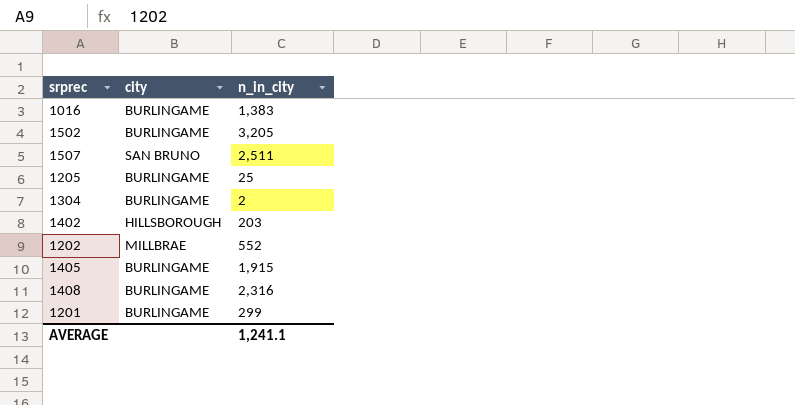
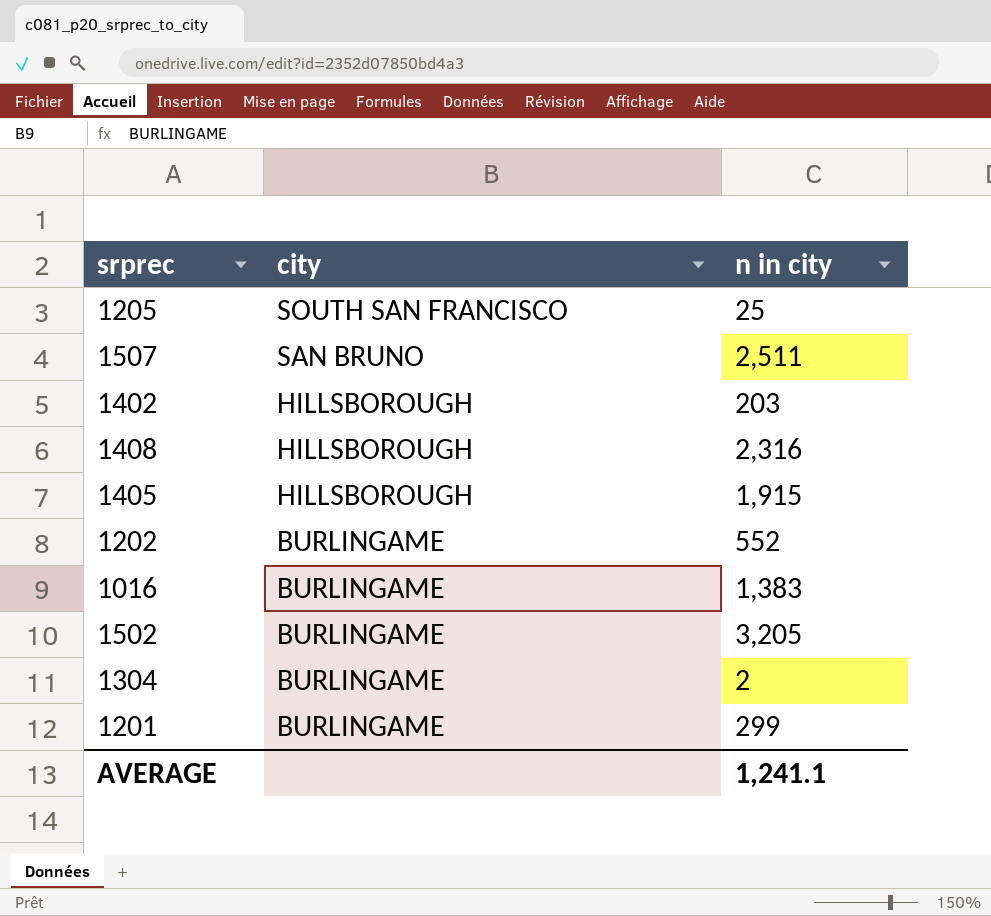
row order: none -> city descending
column name: n_in_city -> n in city
1205 | city: BURLINGAME -> SOUTH SAN FRANCISCO
1408 | city: BURLINGAME -> HILLSBOROUGH
1405 | city: BURLINGAME -> HILLSBOROUGH
1202 | city: MILLBRAE -> BURLINGAME

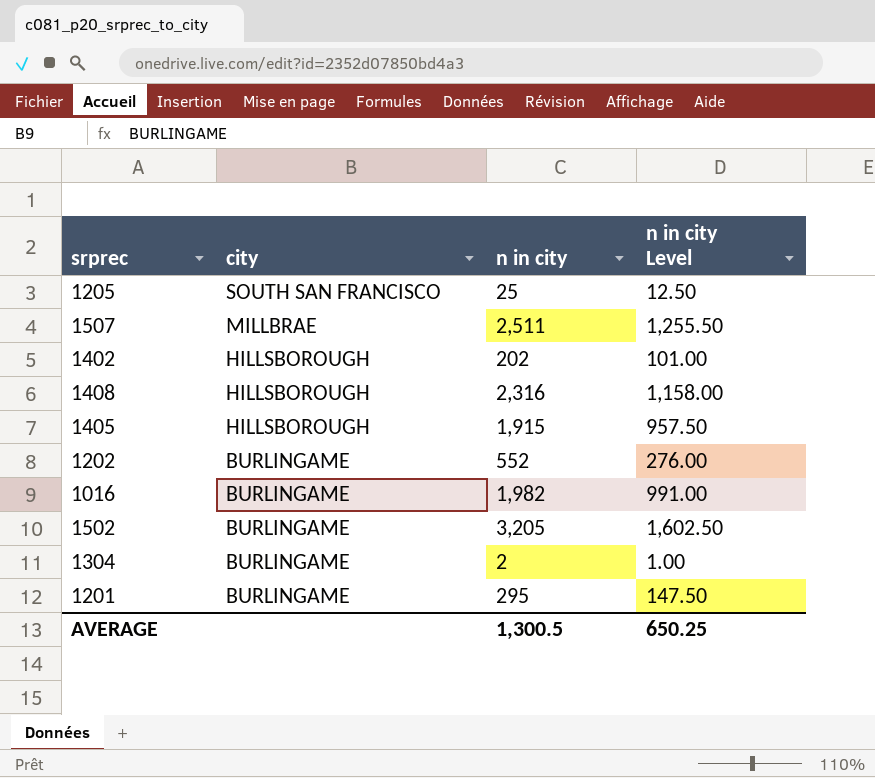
column n in city Level | formula: none -> [n in city] * 0.5
1507 | city: SAN BRUNO -> MILLBRAE
1402 | n in city: 203 -> 202
1016 | n in city: 1,383 -> 1,982
1201 | n in city: 299 -> 295
AVERAGE | n in city: 1,241.1 -> 1,300.5

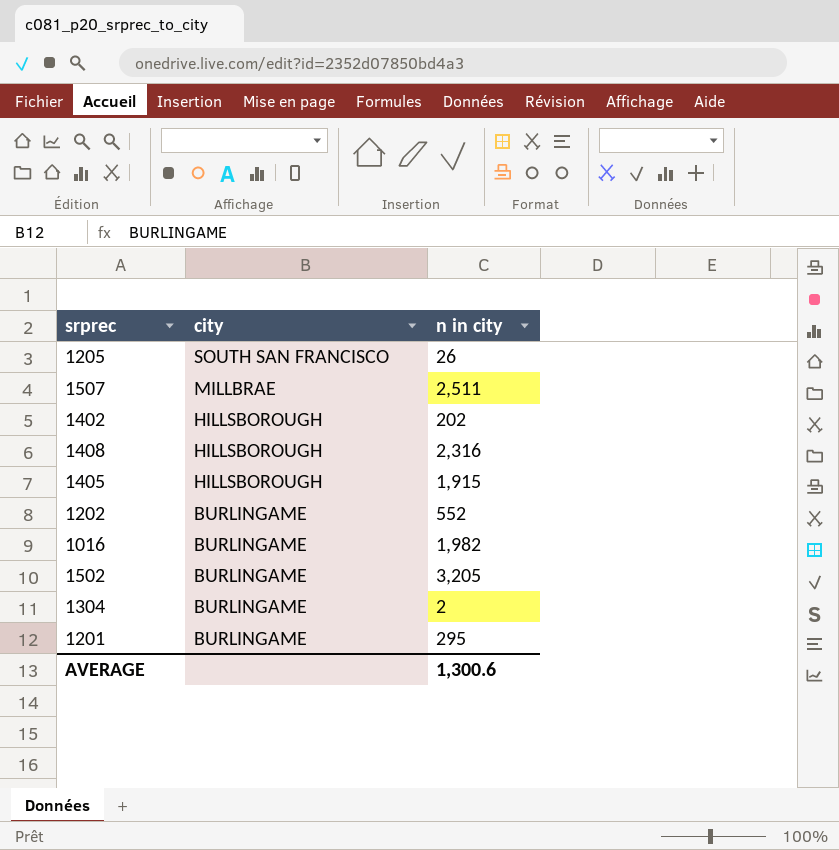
column n in city Level | formula: [n in city] * 0.5 -> none
1205 | n in city: 25 -> 26
AVERAGE | n in city: 1,300.5 -> 1,300.6

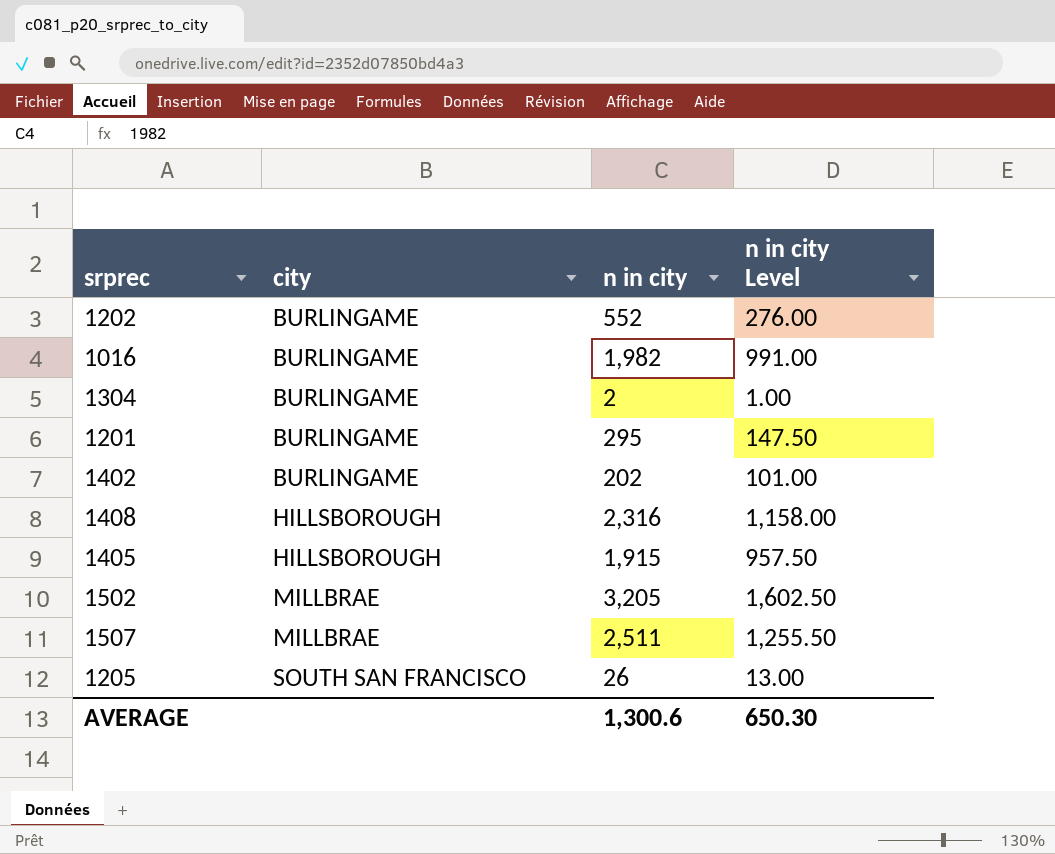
row order: city descending -> city ascending
column n in city Level | formula: none -> [n in city] * 0.5
1402 | city: HILLSBOROUGH -> BURLINGAME
1502 | city: BURLINGAME -> MILLBRAE

